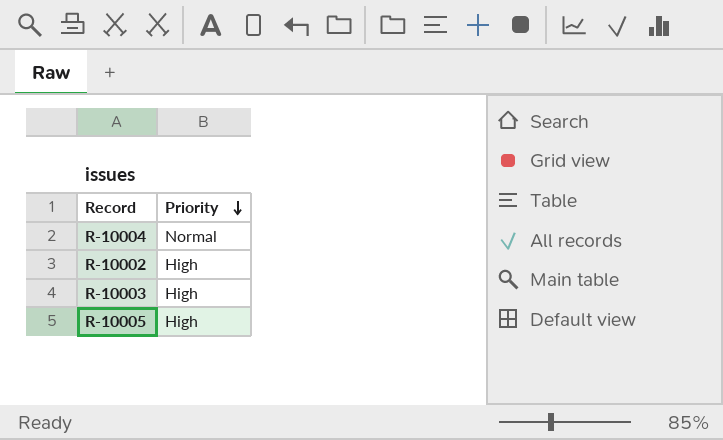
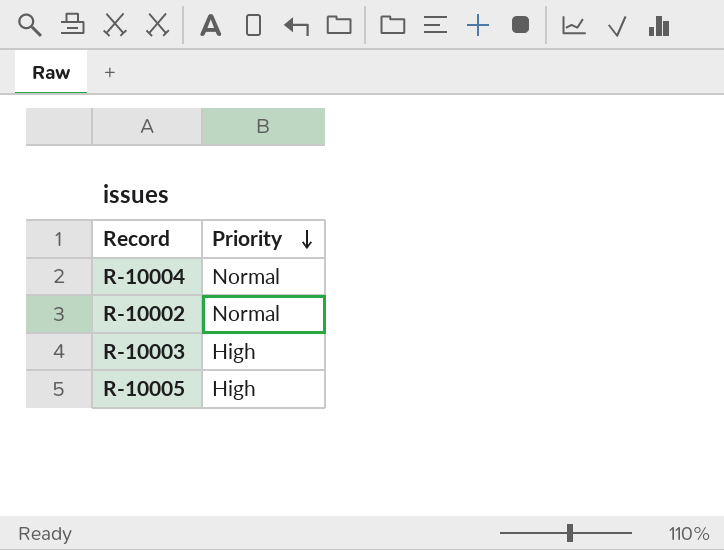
R-10002 | Priority: High -> Normal

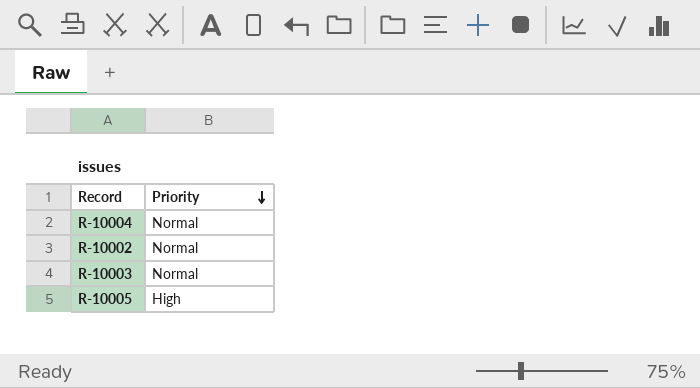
R-10003 | Priority: High -> Normal

